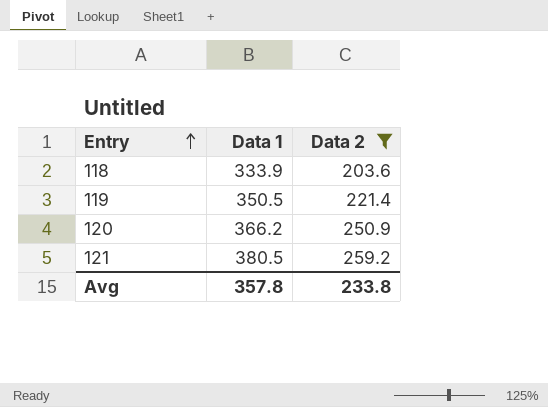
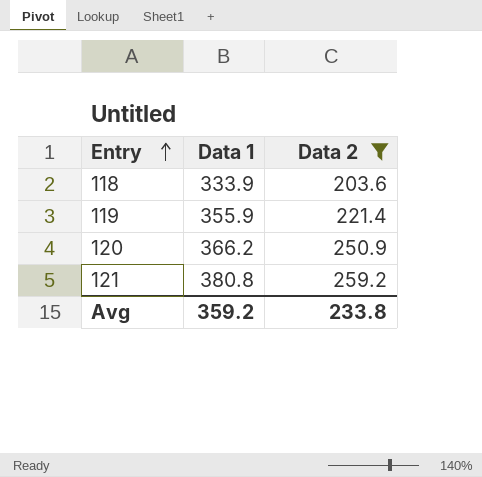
119 | Data 1: 350.5 -> 355.9
121 | Data 1: 380.5 -> 380.8
Avg | Data 1: 357.8 -> 359.2

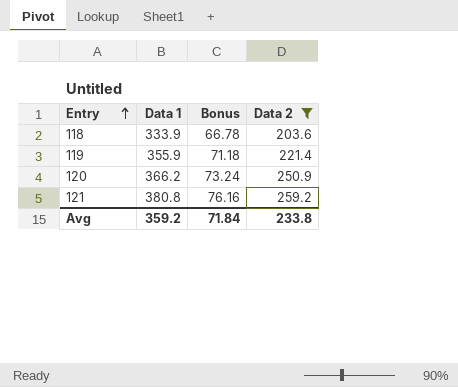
column Bonus | formula: none -> [Data 1] * 0.2

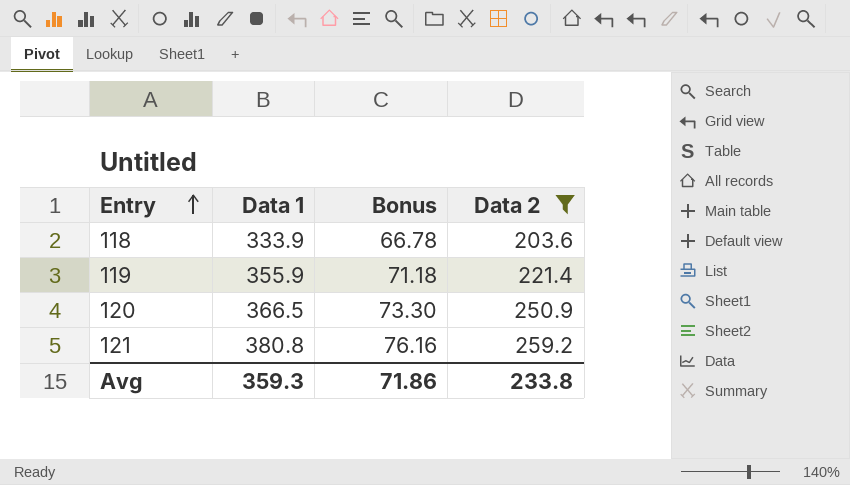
120 | Data 1: 366.2 -> 366.5
120 | Bonus: 73.24 -> 73.30
Avg | Data 1: 359.2 -> 359.3
Avg | Bonus: 71.84 -> 71.86

